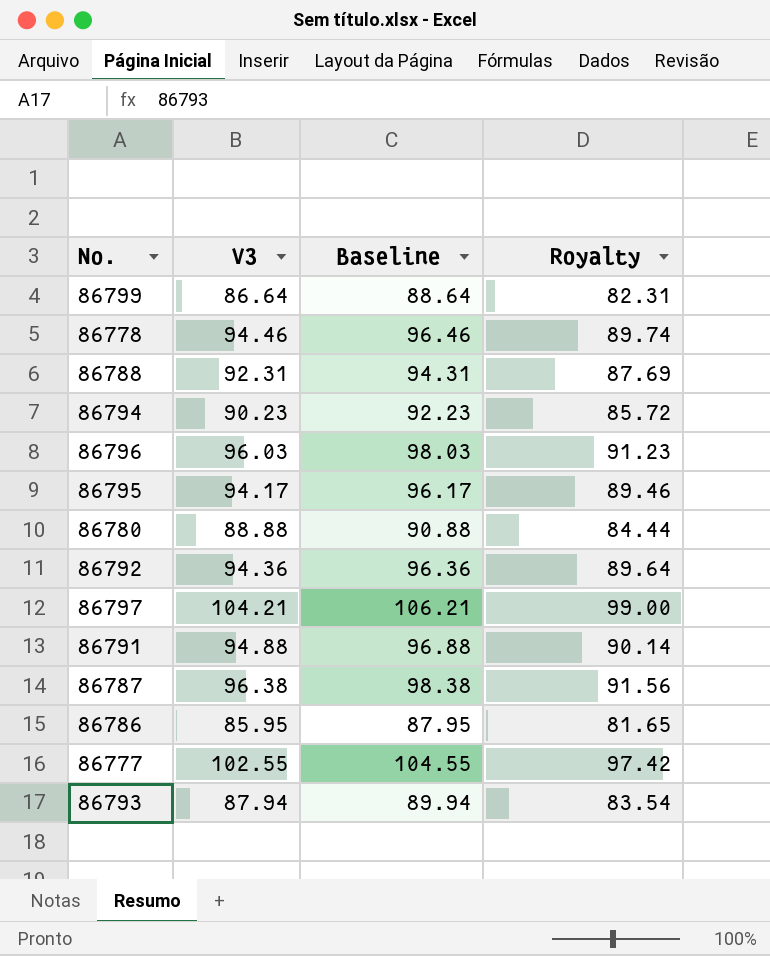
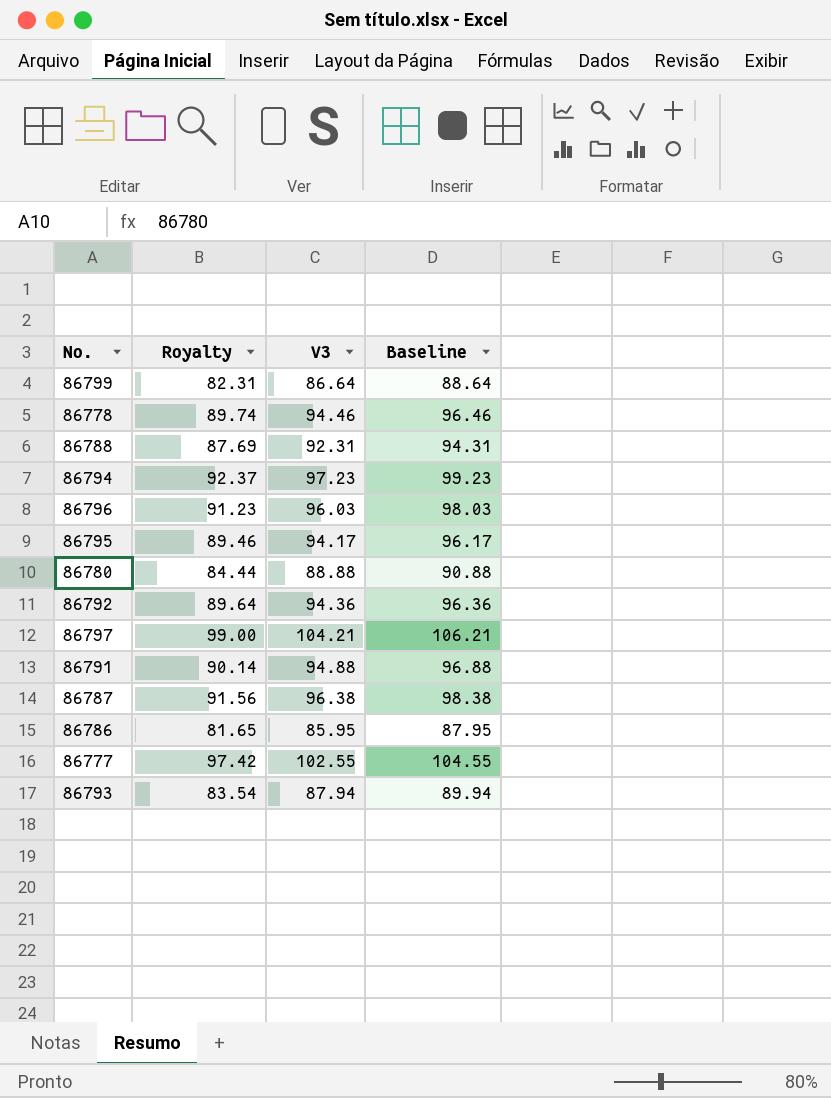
column Royalty | position: 4 -> 2
86794 | Royalty: 85.72 -> 92.37
86794 | V3: 90.23 -> 97.23
86794 | Baseline: 92.23 -> 99.23

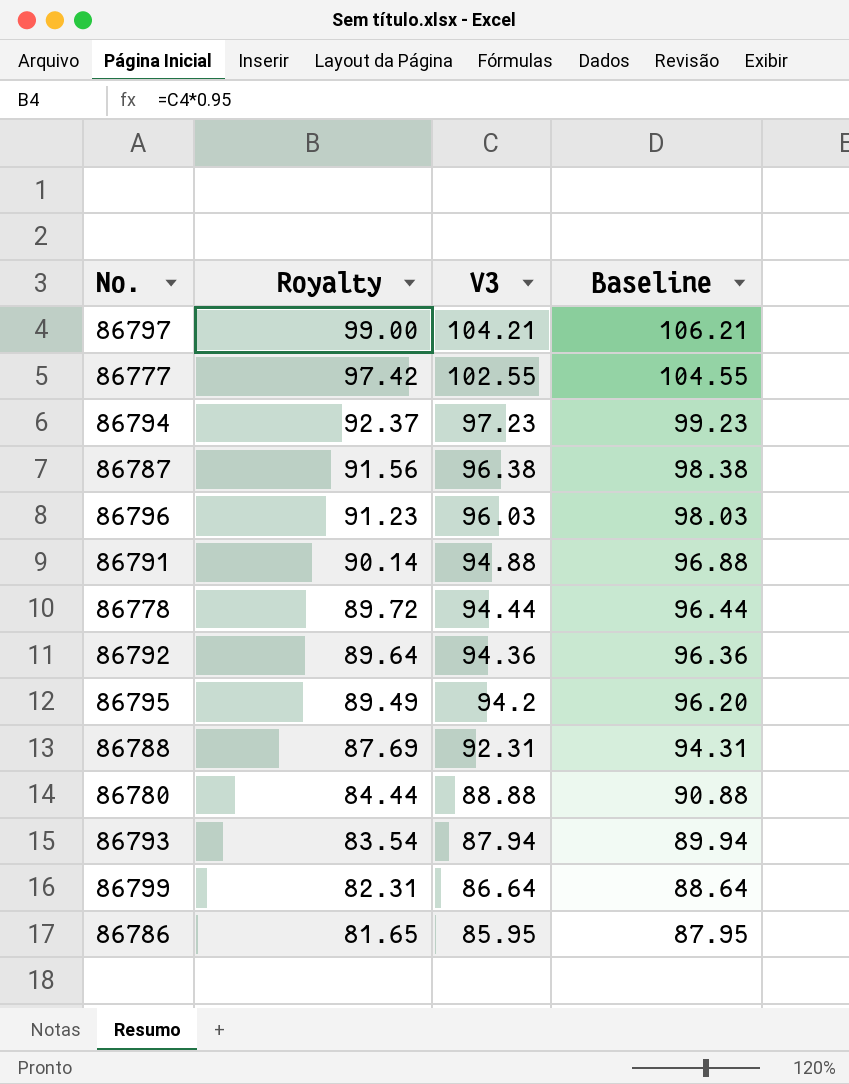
row order: none -> Royalty descending
86778 | Royalty: 89.74 -> 89.72
86778 | V3: 94.46 -> 94.44
86778 | Baseline: 96.46 -> 96.44
86795 | Royalty: 89.46 -> 89.49
86795 | V3: 94.17 -> 94.2
86795 | Baseline: 96.17 -> 96.20

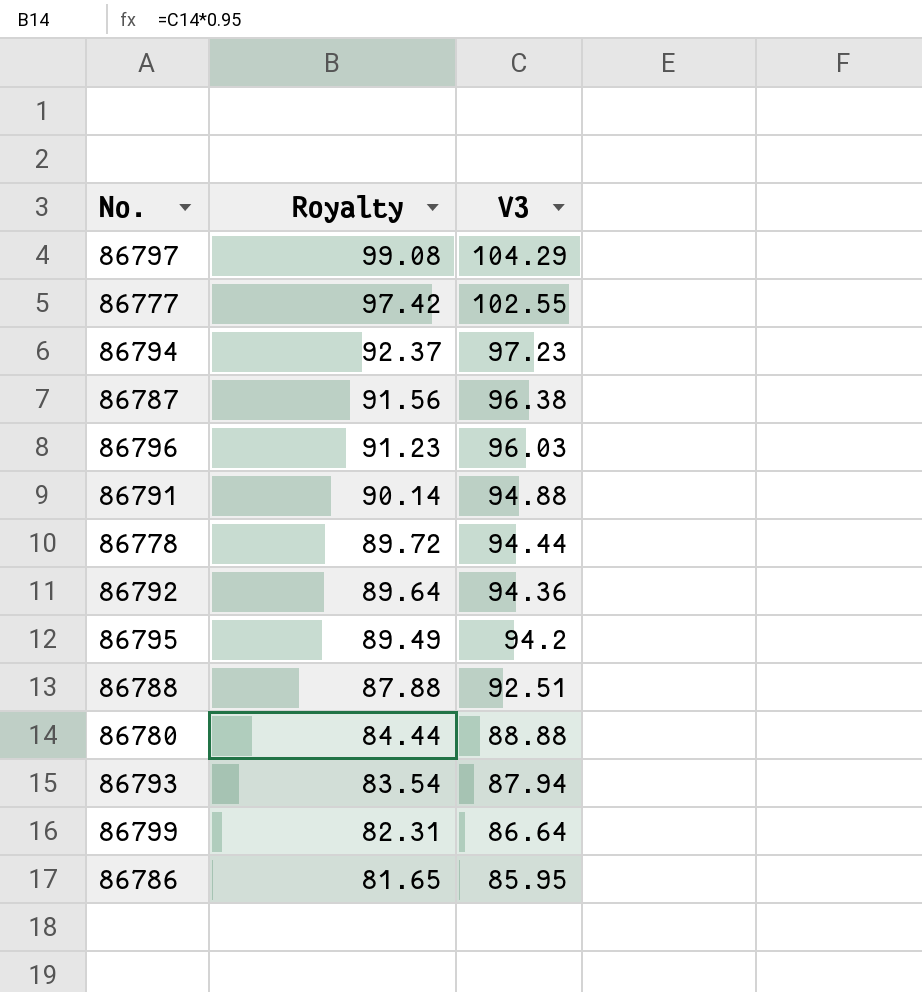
column Baseline | formula: [V3] + 2 -> none
86797 | Royalty: 99.00 -> 99.08
86797 | V3: 104.21 -> 104.29
86788 | Royalty: 87.69 -> 87.88
86788 | V3: 92.31 -> 92.51

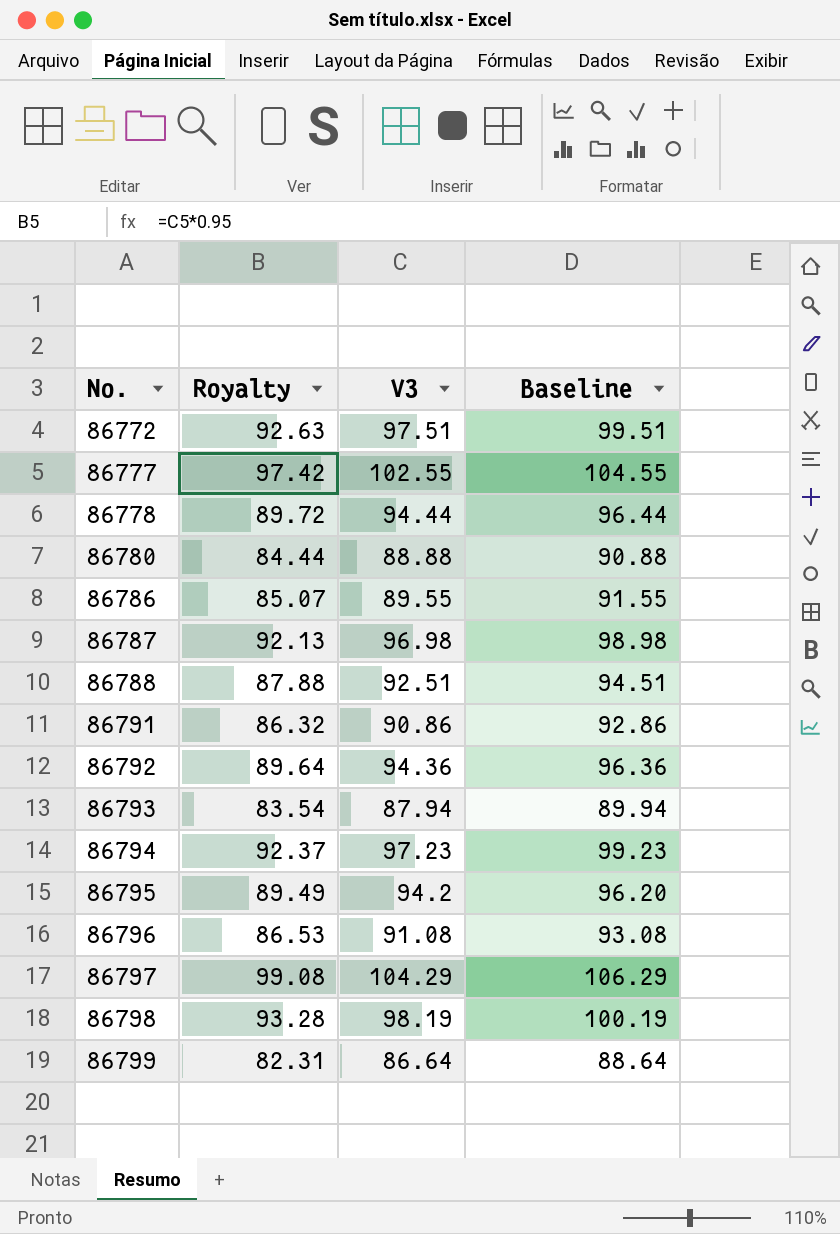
row order: Royalty descending -> No. ascending
column Baseline | formula: none -> [V3] + 2
row 86772: none -> 92.63 | 97.51 | 99.51
86786 | Royalty: 81.65 -> 85.07
86786 | V3: 85.95 -> 89.55
86787 | Royalty: 91.56 -> 92.13
86787 | V3: 96.38 -> 96.98
86791 | Royalty: 90.14 -> 86.32
86791 | V3: 94.88 -> 90.86
86796 | Royalty: 91.23 -> 86.53
86796 | V3: 96.03 -> 91.08
row 86798: none -> 93.28 | 98.19 | 100.19

